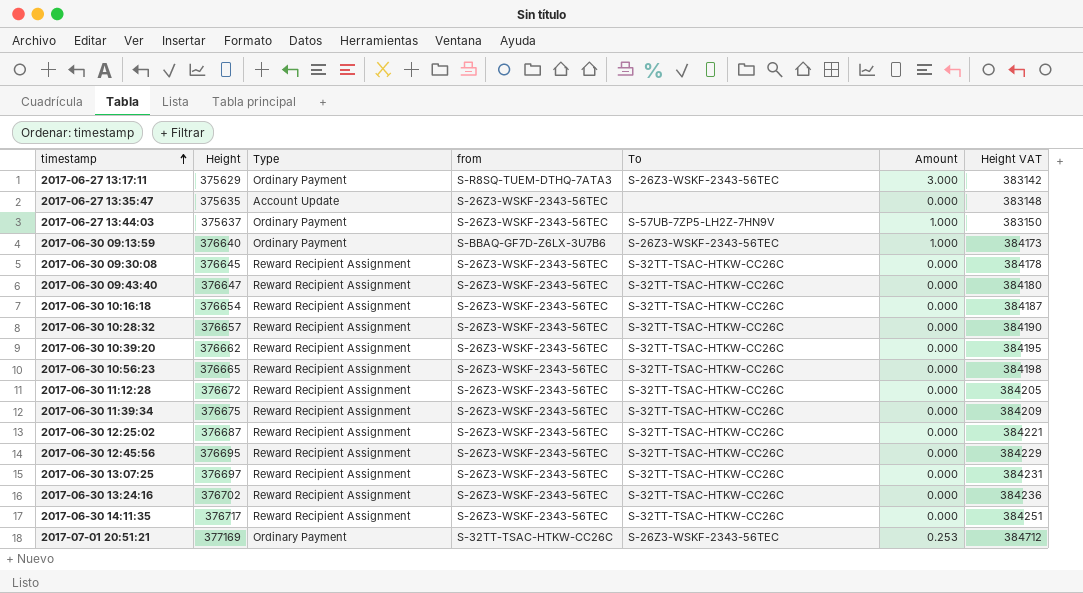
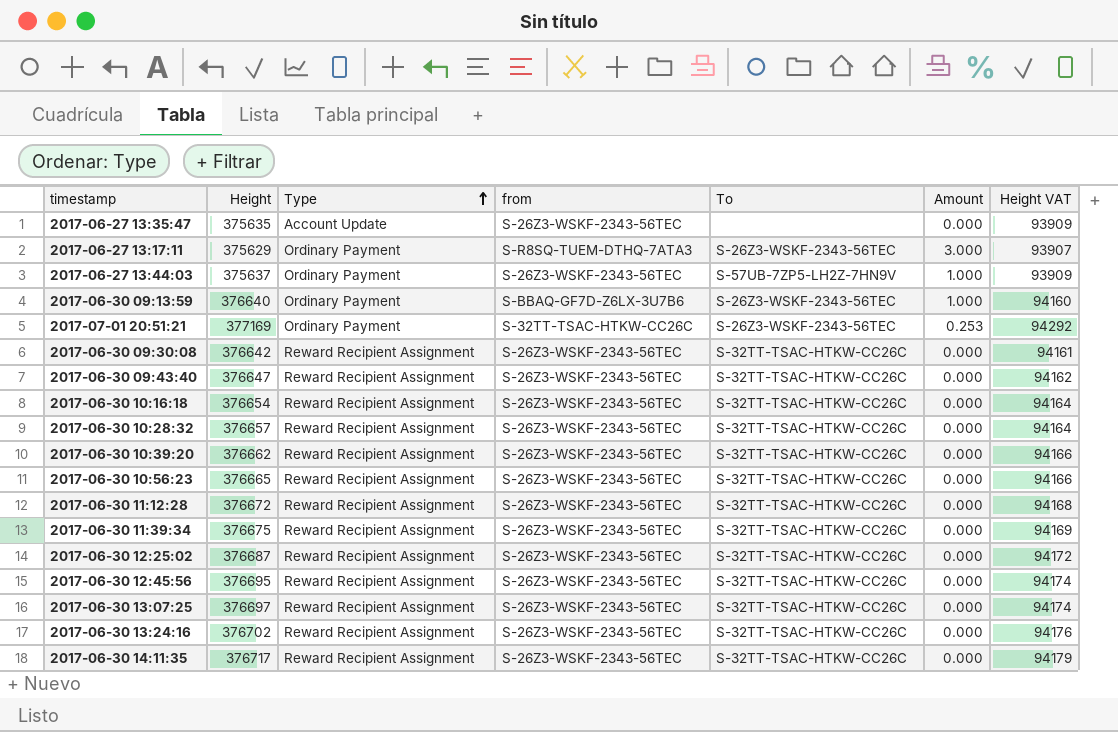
row order: timestamp ascending -> Type ascending
column Height VAT | formula: [Height] * 1.02 -> [Height] * 0.25
2017-06-30 09:30:08 | Height: 376645 -> 376642

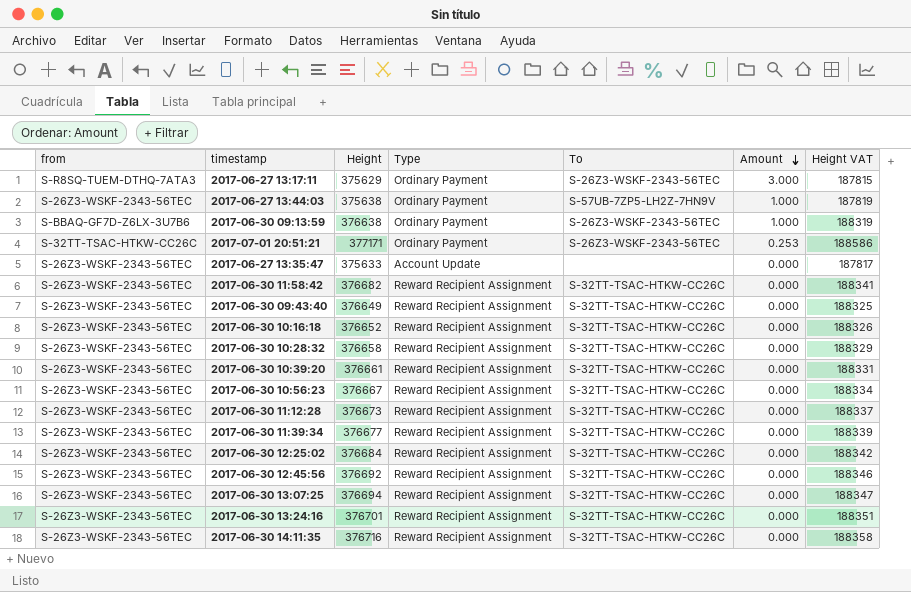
row order: Type ascending -> Amount descending
column from | position: 4 -> 1
column Height VAT | formula: [Height] * 0.25 -> [Height] * 0.5
row 2017-06-30 09:30:08: 376642 | Reward Recipient Assignment | S-26Z3-WSKF-2343-56TEC | S-32TT-TSAC-HTKW-CC26C | 0.000 | 94161 -> none
2017-06-27 13:44:03 | Height: 375637 -> 375638
2017-06-30 09:13:59 | Height: 376640 -> 376638
2017-07-01 20:51:21 | Height: 377169 -> 377171
2017-06-27 13:35:47 | Height: 375635 -> 375633
row 2017-06-30 11:58:42: none -> S-26Z3-WSKF-2343-56TEC | 376682 | Reward Recipient Assignment | S-32TT-TSAC-HTKW-CC26C | 0.000 | 188341
2017-06-30 09:43:40 | Height: 376647 -> 376649
2017-06-30 10:16:18 | Height: 376654 -> 376652
2017-06-30 10:28:32 | Height: 376657 -> 376658
2017-06-30 10:39:20 | Height: 376662 -> 376661
2017-06-30 10:56:23 | Height: 376665 -> 376667
2017-06-30 11:12:28 | Height: 376672 -> 376673
2017-06-30 11:39:34 | Height: 376675 -> 376677
2017-06-30 12:25:02 | Height: 376687 -> 376684
2017-06-30 12:45:56 | Height: 376695 -> 376692
2017-06-30 13:07:25 | Height: 376697 -> 376694
2017-06-30 13:24:16 | Height: 376702 -> 376701
2017-06-30 14:11:35 | Height: 376717 -> 376716

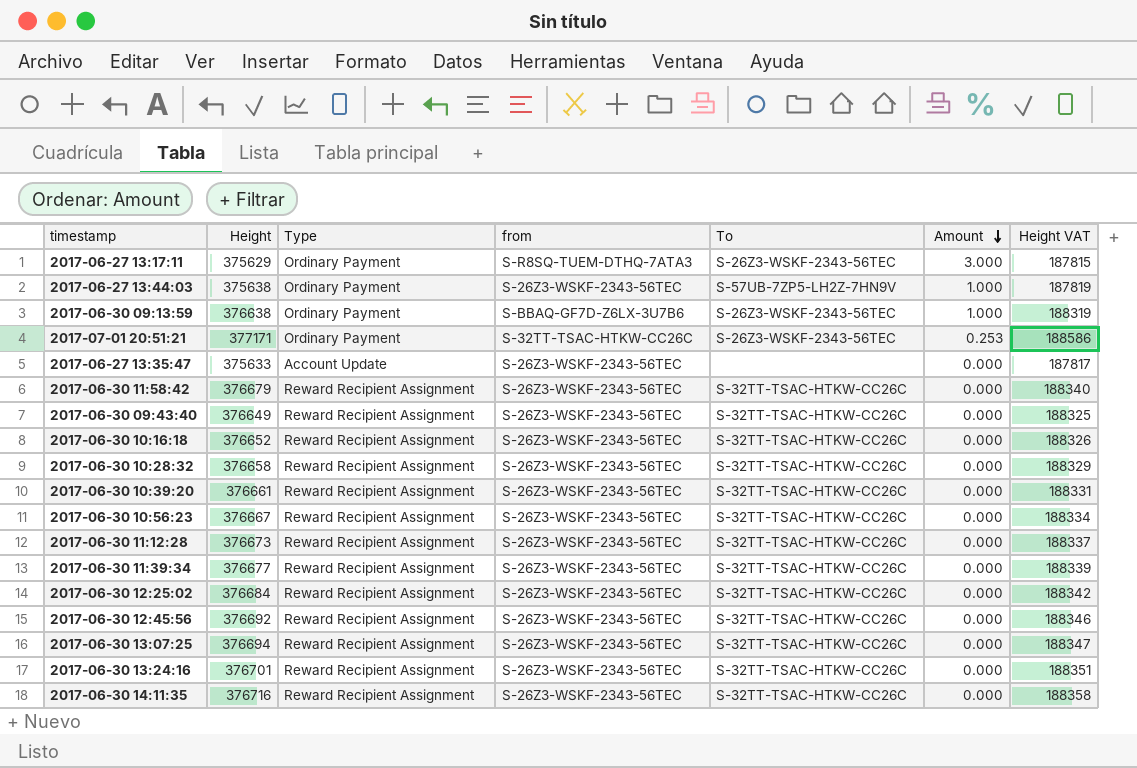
column from | position: 1 -> 4
2017-06-30 11:58:42 | Height: 376682 -> 376679
2017-06-30 11:58:42 | Height VAT: 188341 -> 188340

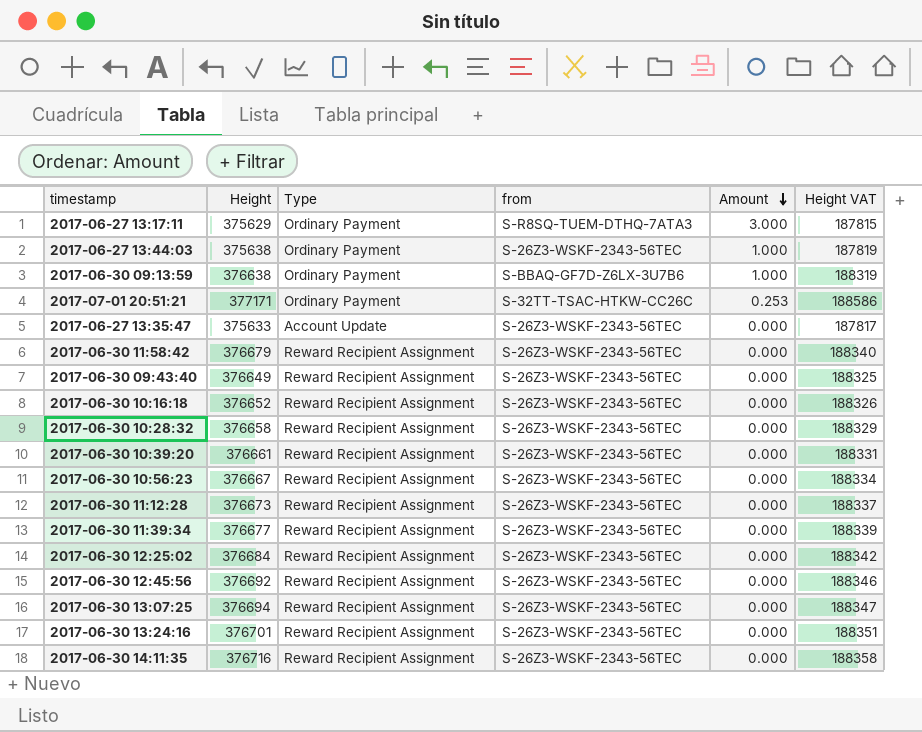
column To | position: 5 -> none

